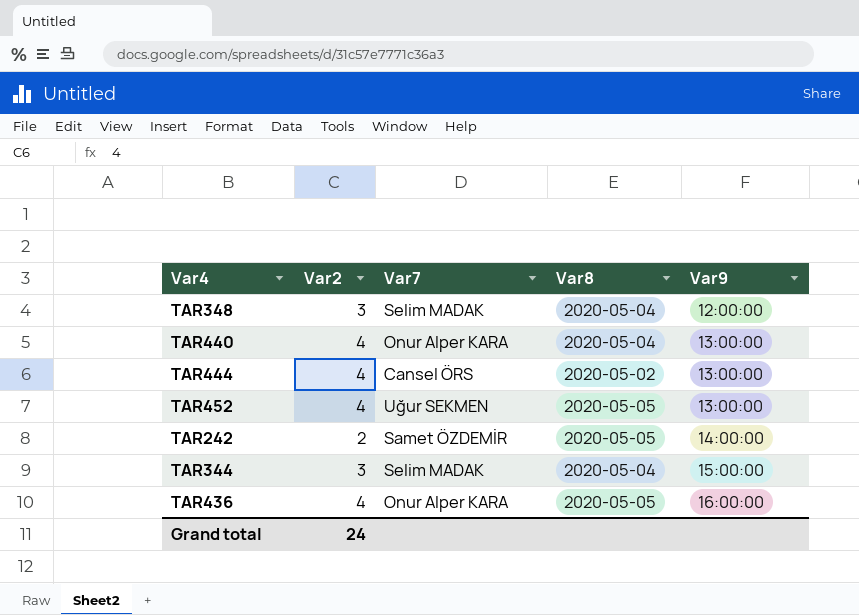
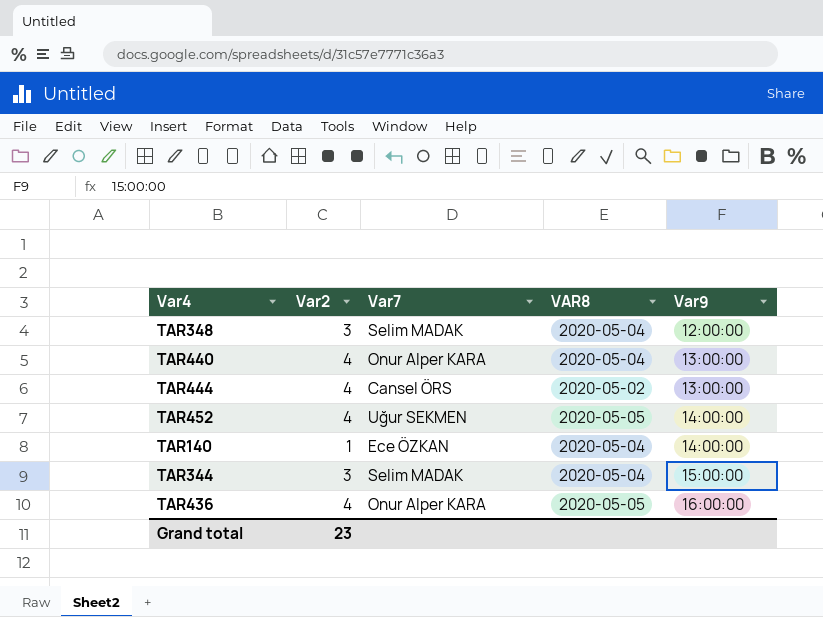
column name: Var8 -> VAR8
row TAR242: 2 | Samet ÖZDEMİR | 2020-05-05 | 14:00:00 -> none
TAR452 | Var9: 13:00:00 -> 14:00:00
row TAR140: none -> 1 | Ece ÖZKAN | 2020-05-04 | 14:00:00
Grand total | Var2: 24 -> 23

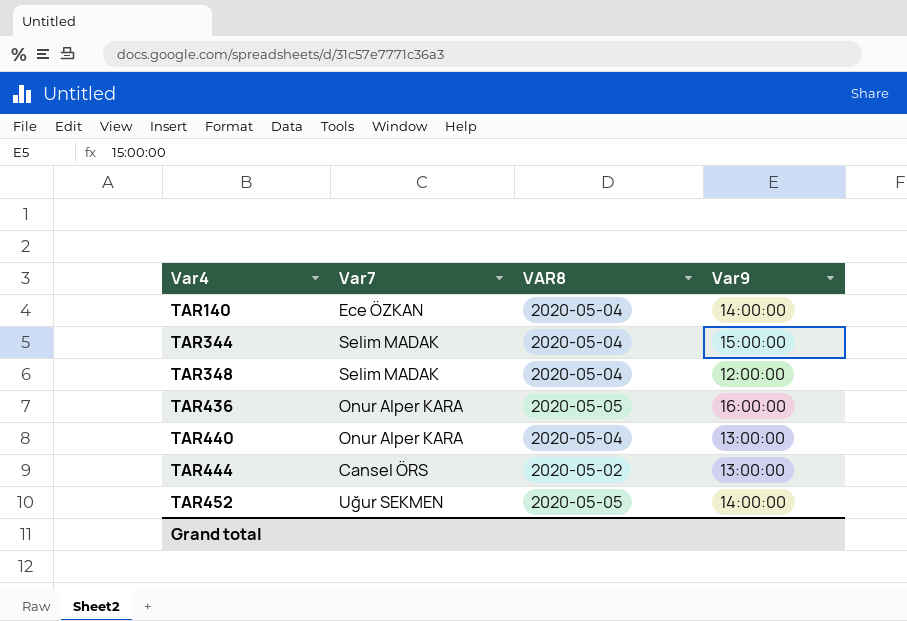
row order: Var9 ascending -> Var4 ascending
column Var2 | position: 2 -> none

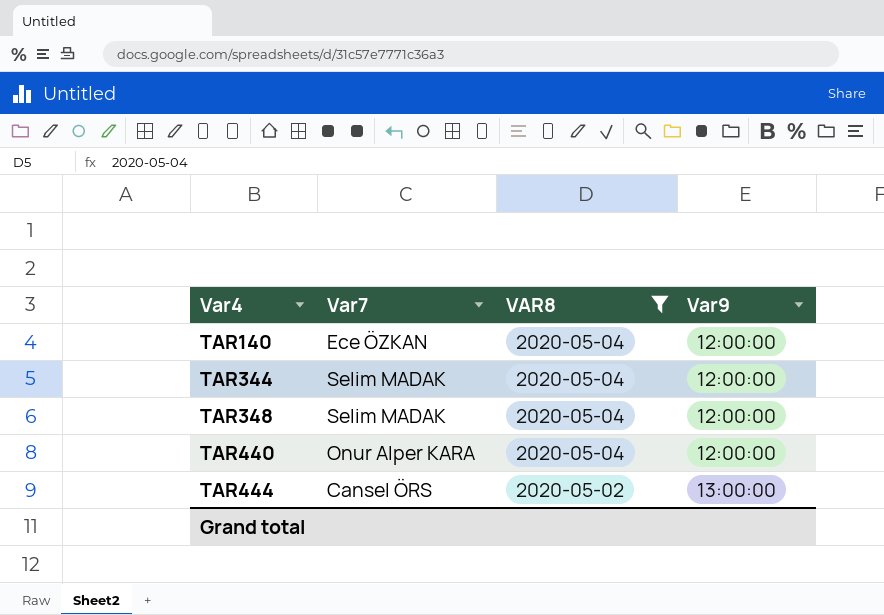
filter: none -> VAR8 != 2020-05-05
TAR140 | Var9: 14:00:00 -> 12:00:00
TAR344 | Var9: 15:00:00 -> 12:00:00
TAR440 | Var9: 13:00:00 -> 12:00:00

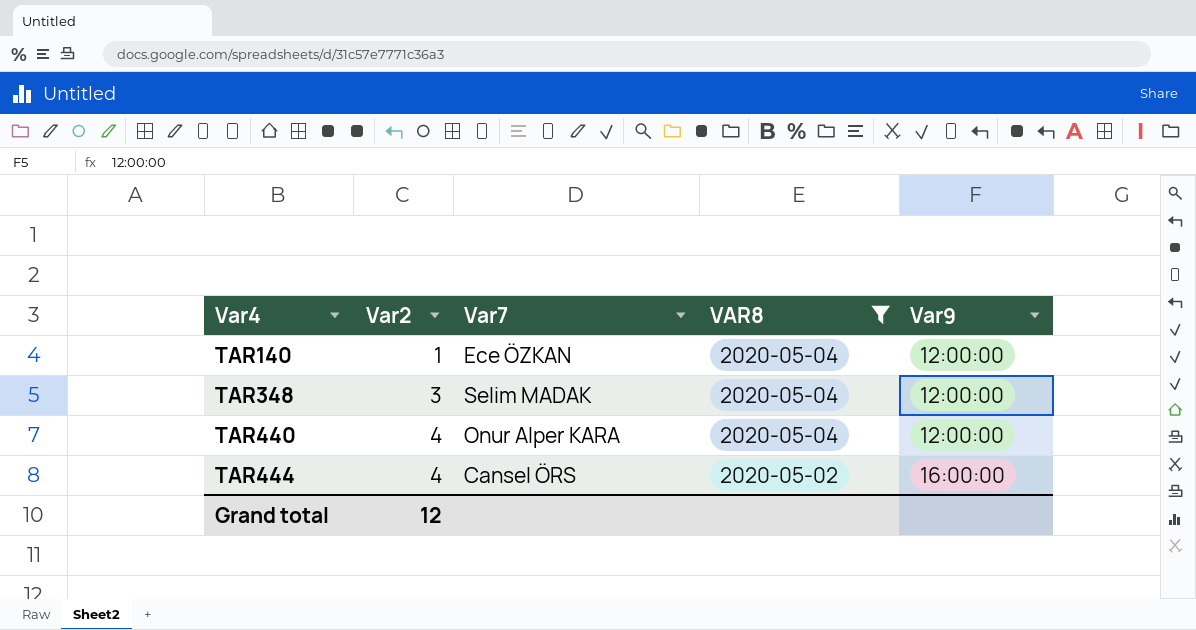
column Var2 | position: none -> 2
row TAR344: Selim MADAK | 2020-05-04 | 12:00:00 -> none
TAR444 | Var9: 13:00:00 -> 16:00:00

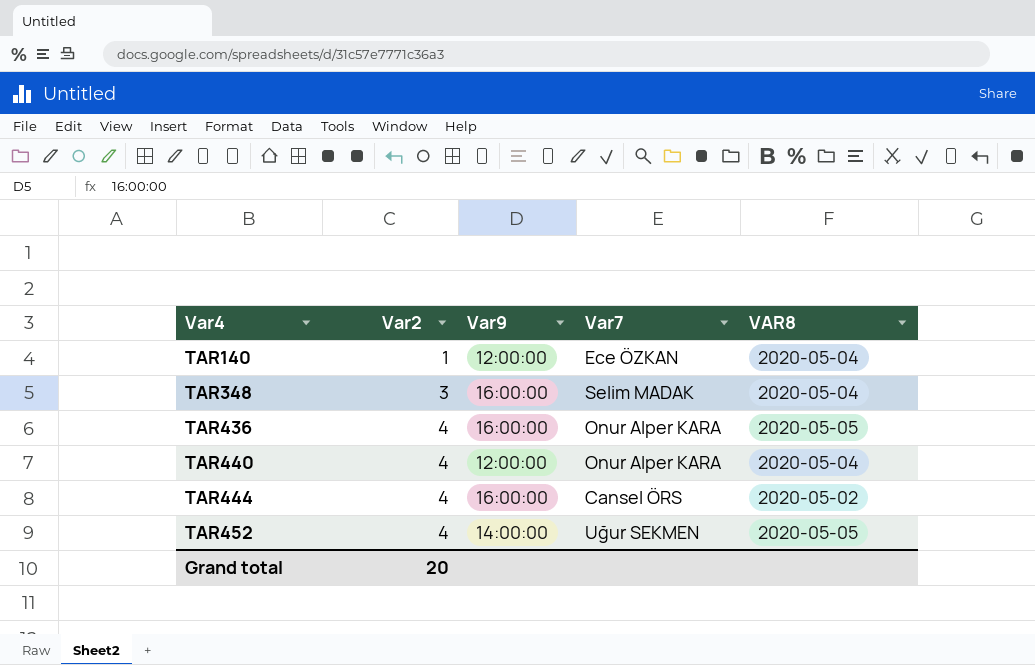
filter: VAR8 != 2020-05-05 -> none
column Var9 | position: 5 -> 3
TAR348 | Var9: 12:00:00 -> 16:00:00
Grand total | Var2: 12 -> 20

